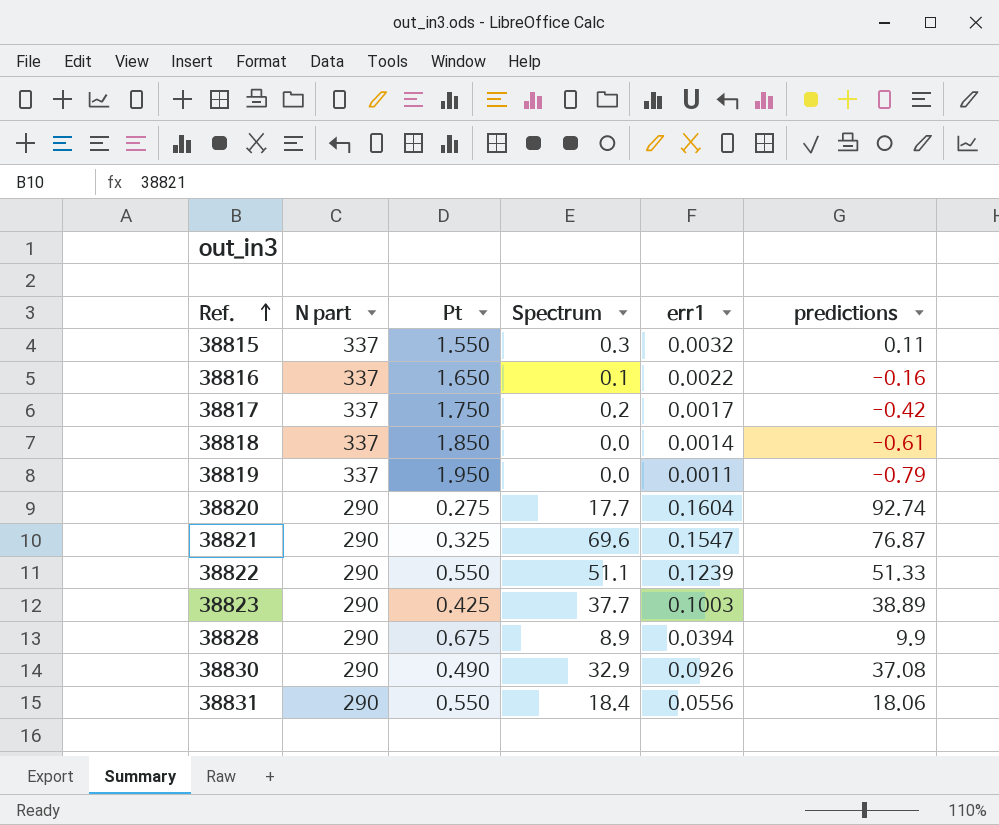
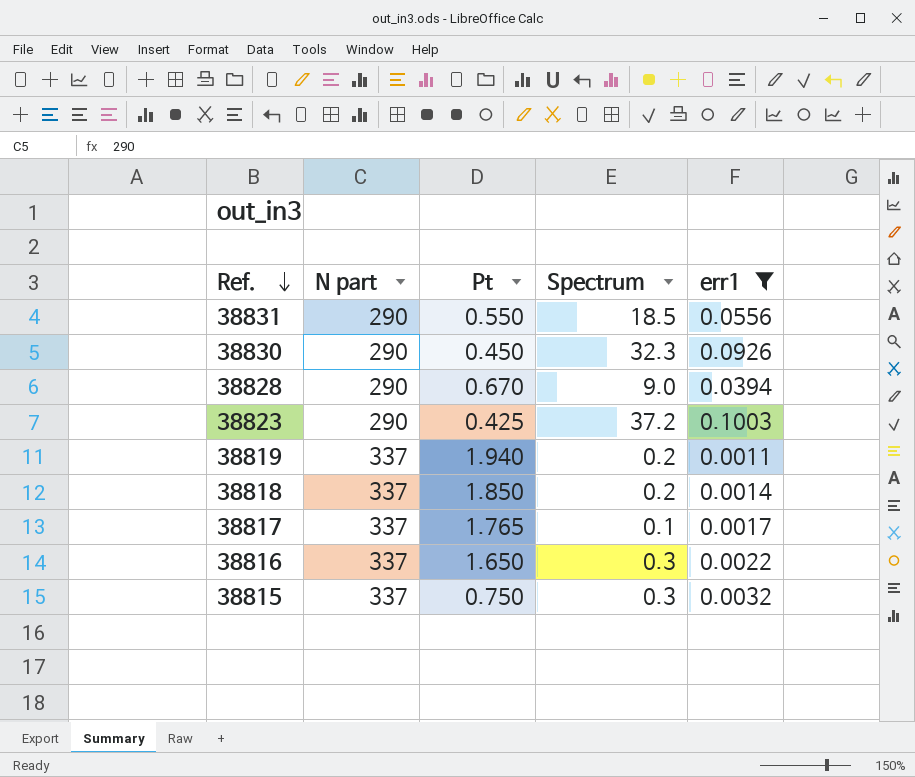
filter: none -> err1 <= 0.1003
row order: Ref. ascending -> Ref. descending
column predictions | position: 6 -> none
38831 | Spectrum: 18.4 -> 18.5
38830 | Pt: 0.490 -> 0.450
38830 | Spectrum: 32.9 -> 32.3
38828 | Pt: 0.675 -> 0.670
38828 | Spectrum: 8.9 -> 9.0
38823 | Spectrum: 37.7 -> 37.2
38819 | Pt: 1.950 -> 1.940
38819 | Spectrum: 0.0 -> 0.2
38818 | Spectrum: 0.0 -> 0.2
38817 | Pt: 1.750 -> 1.765
38817 | Spectrum: 0.2 -> 0.1
38816 | Spectrum: 0.1 -> 0.3
38815 | Pt: 1.550 -> 0.750

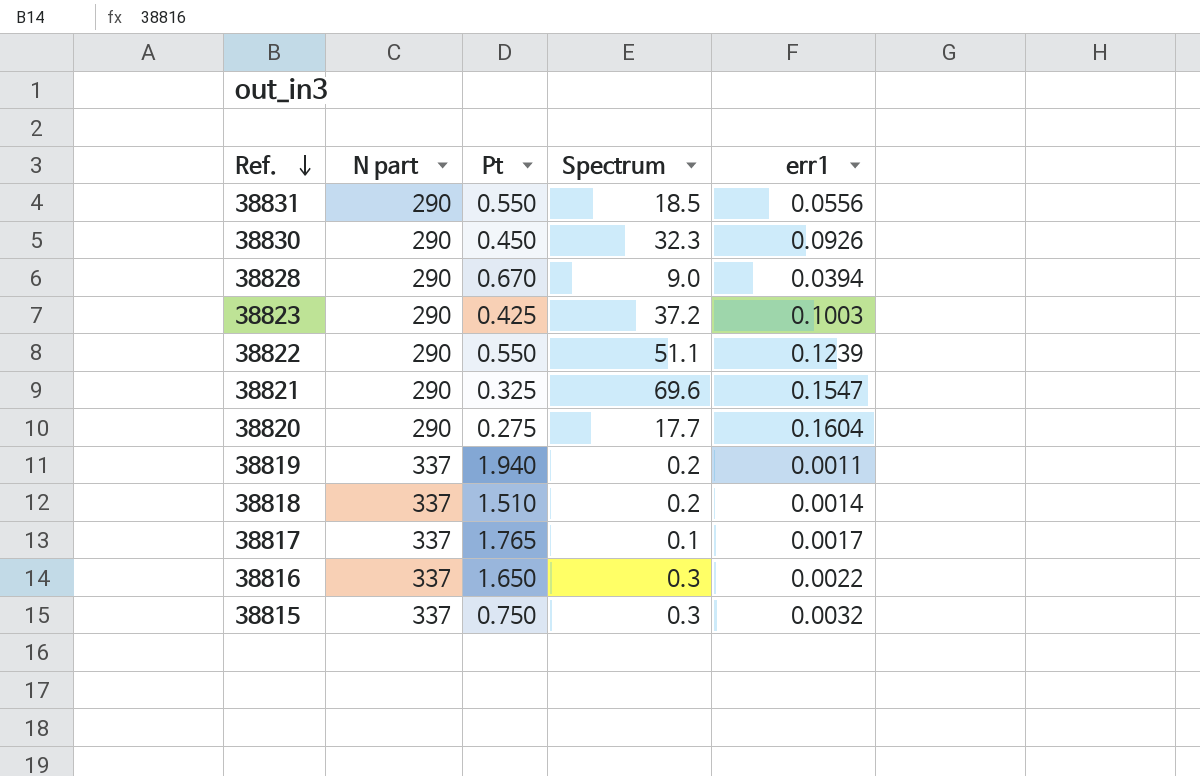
filter: err1 <= 0.1003 -> none
38818 | Pt: 1.850 -> 1.510

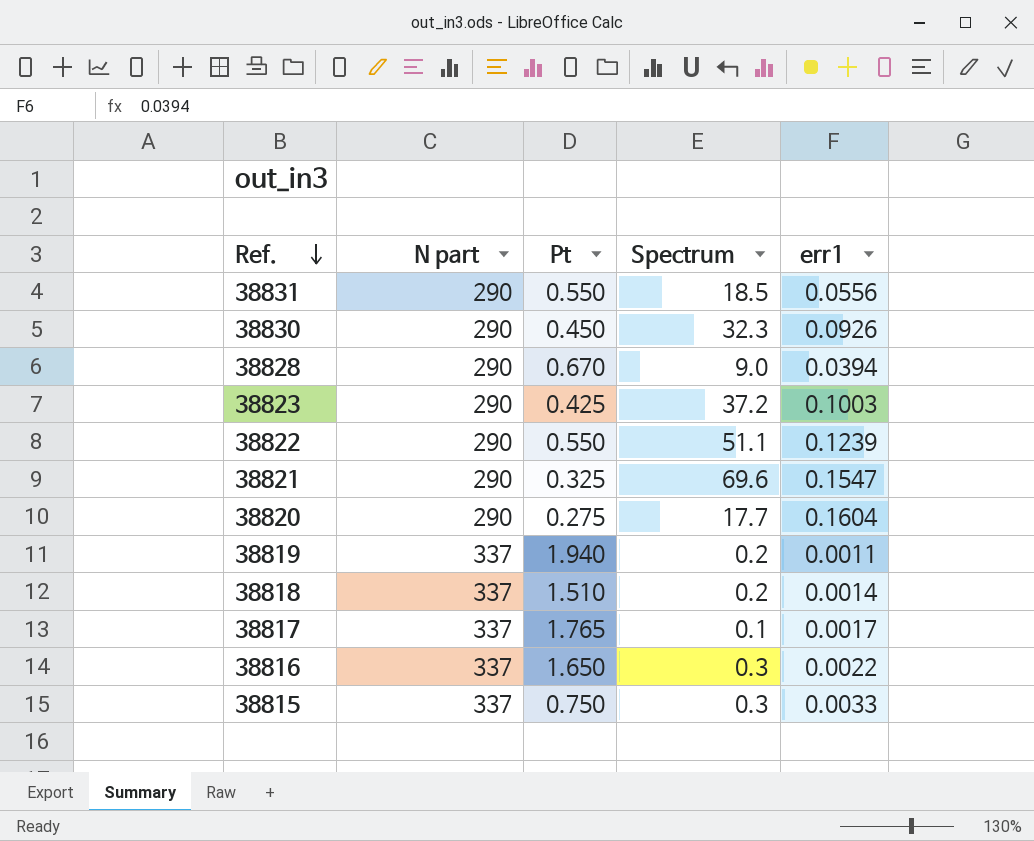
38815 | err1: 0.0032 -> 0.0033

